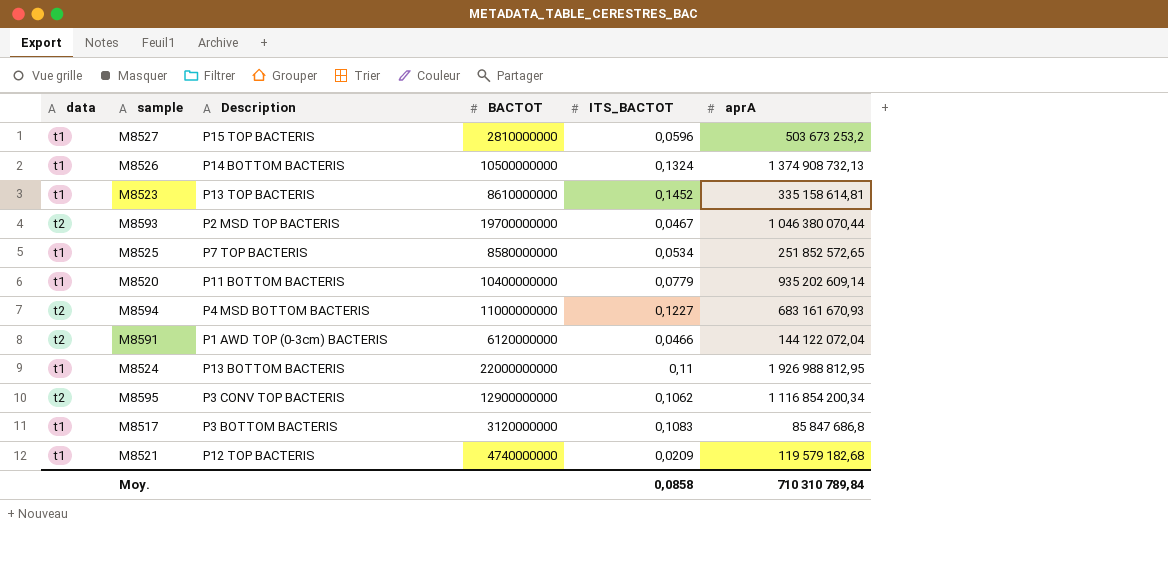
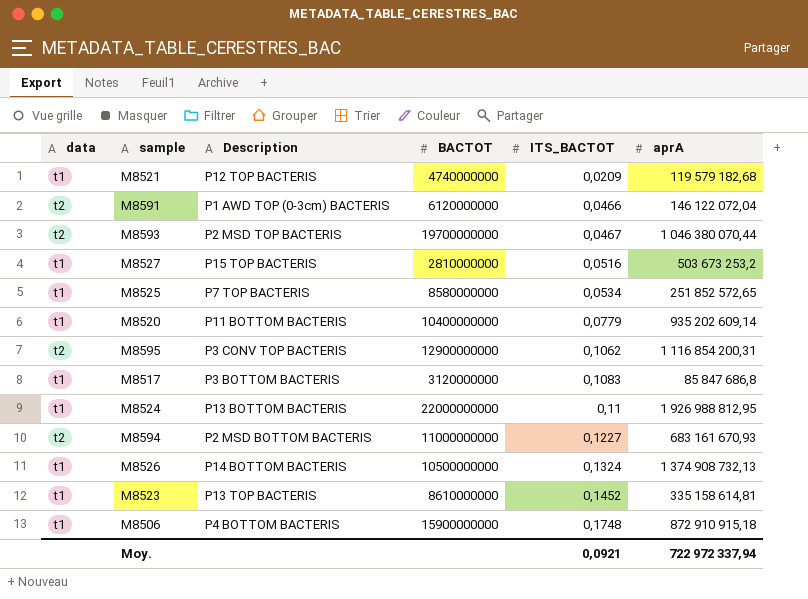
row order: none -> ITS_BACTOT ascending
M8591 | aprA: 144 122 072,04 -> 146 122 072,04
M8527 | ITS_BACTOT: 0,0596 -> 0,0516
M8595 | aprA: 1 116 854 200,34 -> 1 116 854 200,31
M8594 | Description: P4 MSD BOTTOM BACTERIS -> P2 MSD BOTTOM BACTERIS
row M8506: none -> t1 | P4 BOTTOM BACTERIS | 15900000000 | 0,1748 | 872 910 915,18
Moy. | ITS_BACTOT: 0,0858 -> 0,0921
Moy. | aprA: 710 310 789,84 -> 722 972 337,94

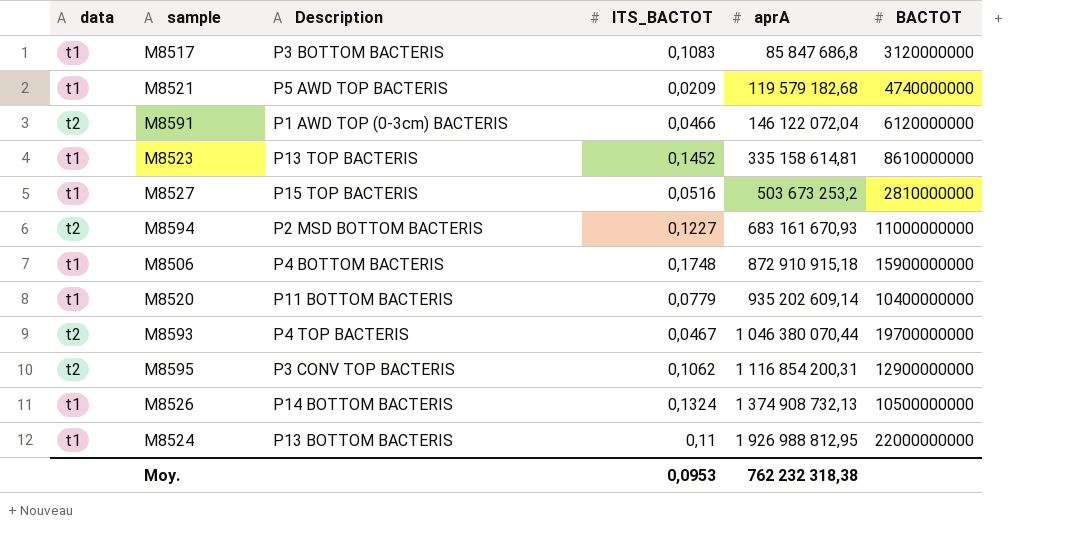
row order: ITS_BACTOT ascending -> aprA ascending
column BACTOT | position: 4 -> 6
row M8525: t1 | P7 TOP BACTERIS | 8580000000 | 0,0534 | 251 852 572,65 -> none
M8521 | Description: P12 TOP BACTERIS -> P5 AWD TOP BACTERIS
M8593 | Description: P2 MSD TOP BACTERIS -> P4 TOP BACTERIS
Moy. | ITS_BACTOT: 0,0921 -> 0,0953
Moy. | aprA: 722 972 337,94 -> 762 232 318,38

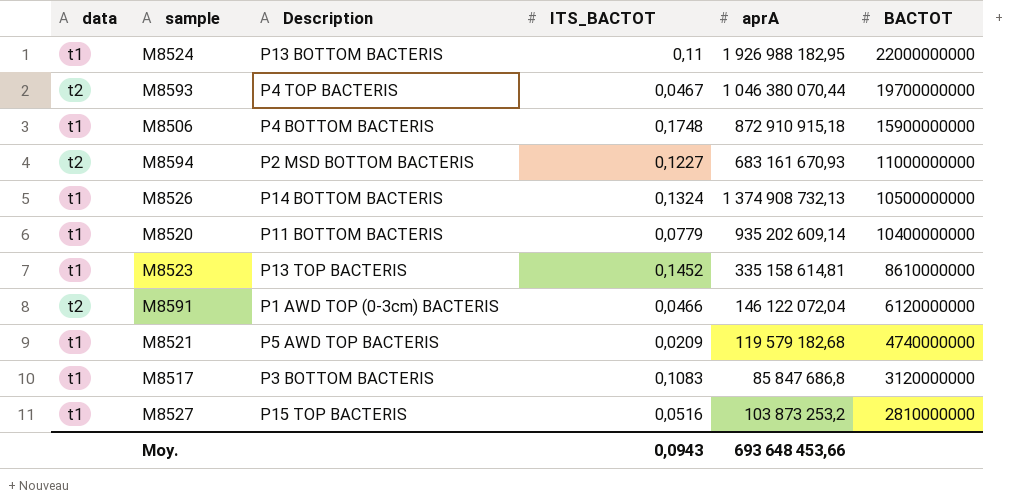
row order: aprA ascending -> BACTOT descending
row M8595: t2 | P3 CONV TOP BACTERIS | 0,1062 | 1 116 854 200,31 | 12900000000 -> none
M8524 | aprA: 1 926 988 812,95 -> 1 926 988 182,95
M8527 | aprA: 503 673 253,2 -> 103 873 253,2
Moy. | ITS_BACTOT: 0,0953 -> 0,0943
Moy. | aprA: 762 232 318,38 -> 693 648 453,66

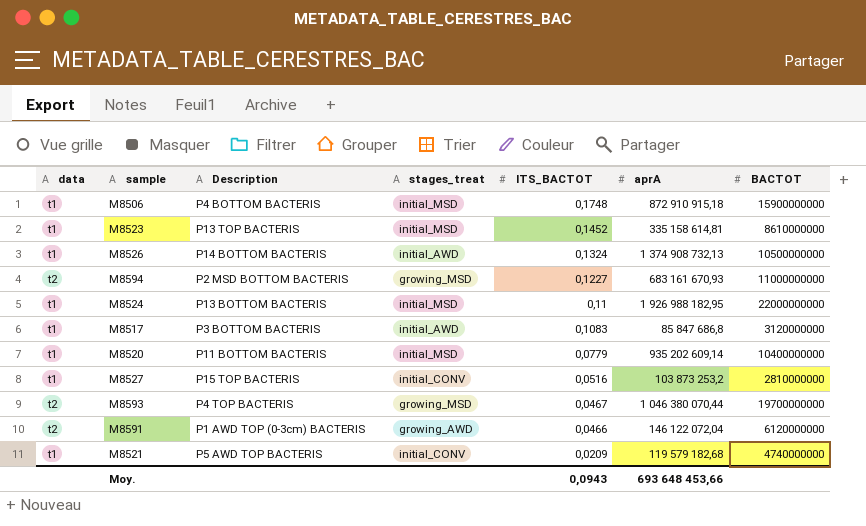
row order: BACTOT descending -> ITS_BACTOT descending
column stages_treat | position: none -> 4

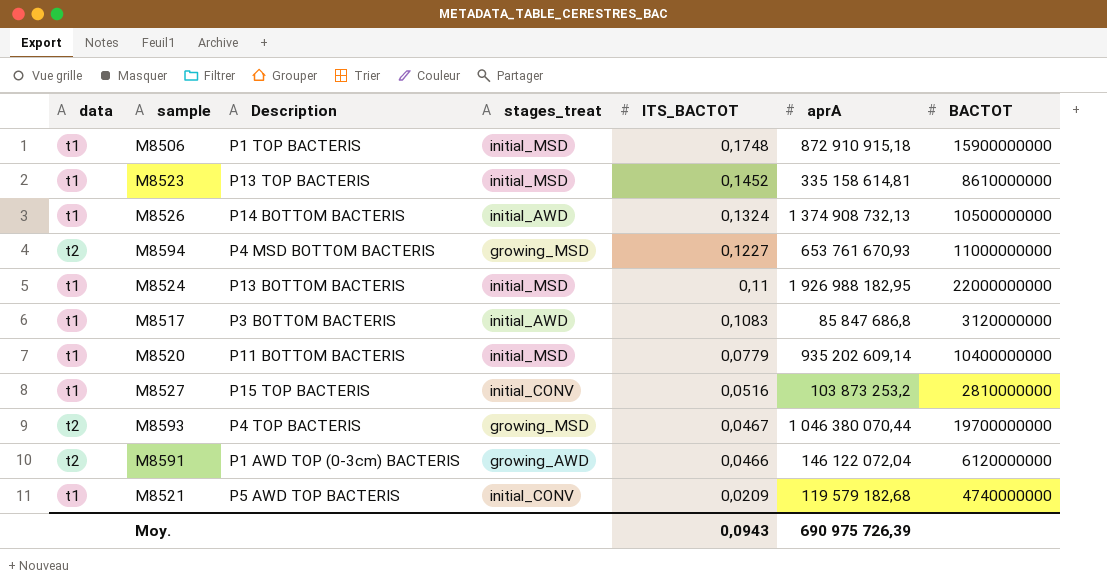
M8506 | Description: P4 BOTTOM BACTERIS -> P1 TOP BACTERIS
M8594 | Description: P2 MSD BOTTOM BACTERIS -> P4 MSD BOTTOM BACTERIS
M8594 | aprA: 683 161 670,93 -> 653 761 670,93
Moy. | aprA: 693 648 453,66 -> 690 975 726,39

